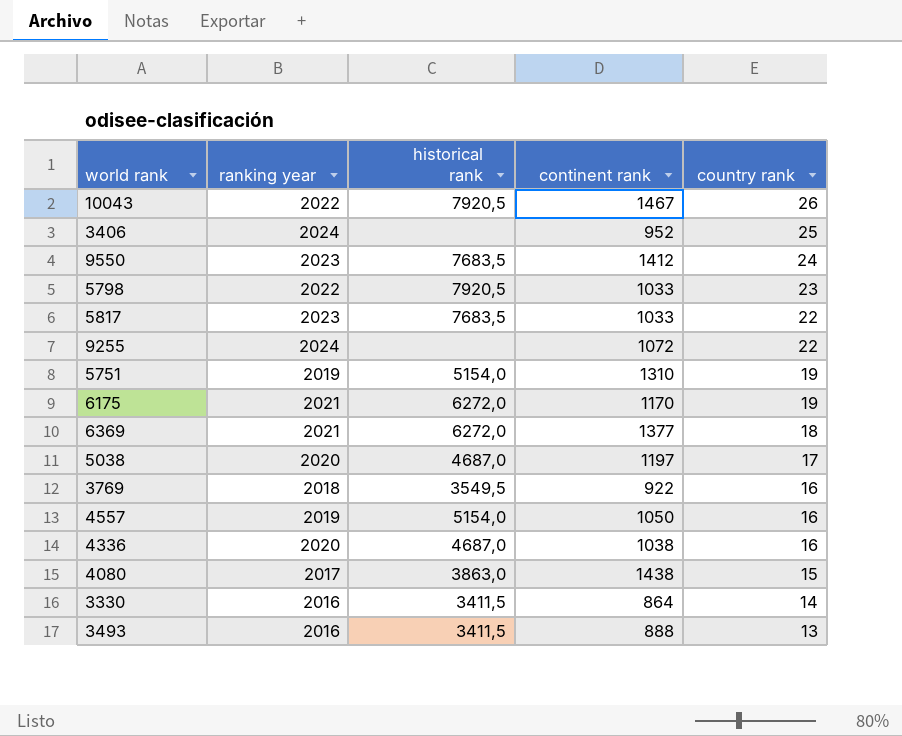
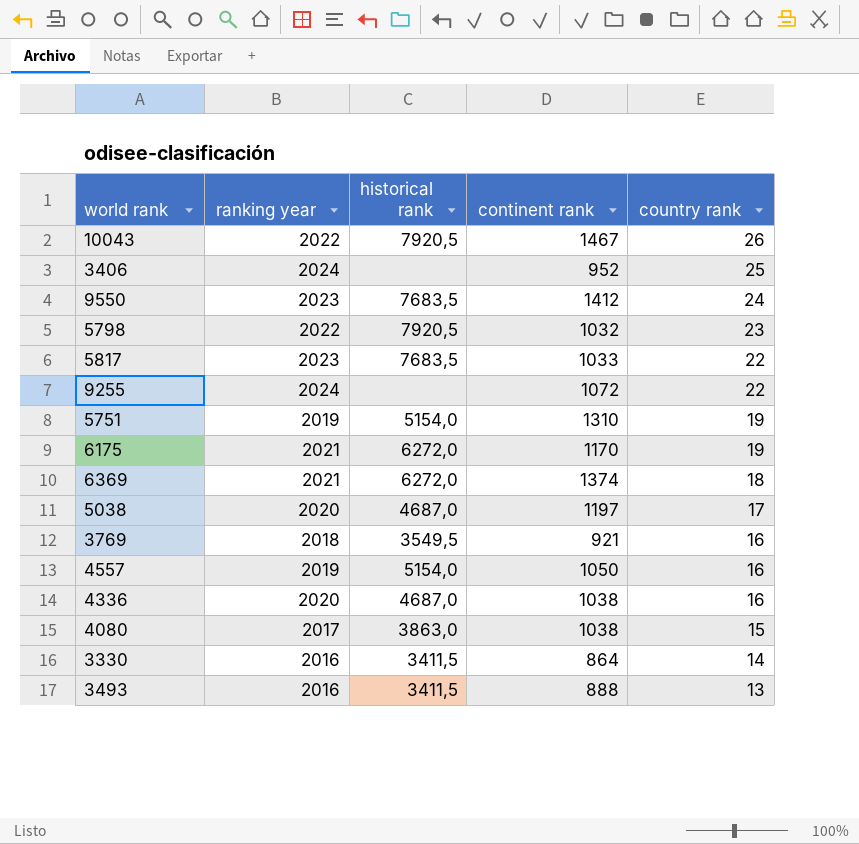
5798 | continent rank: 1033 -> 1032
6369 | continent rank: 1377 -> 1374
3769 | continent rank: 922 -> 921
4080 | continent rank: 1438 -> 1038

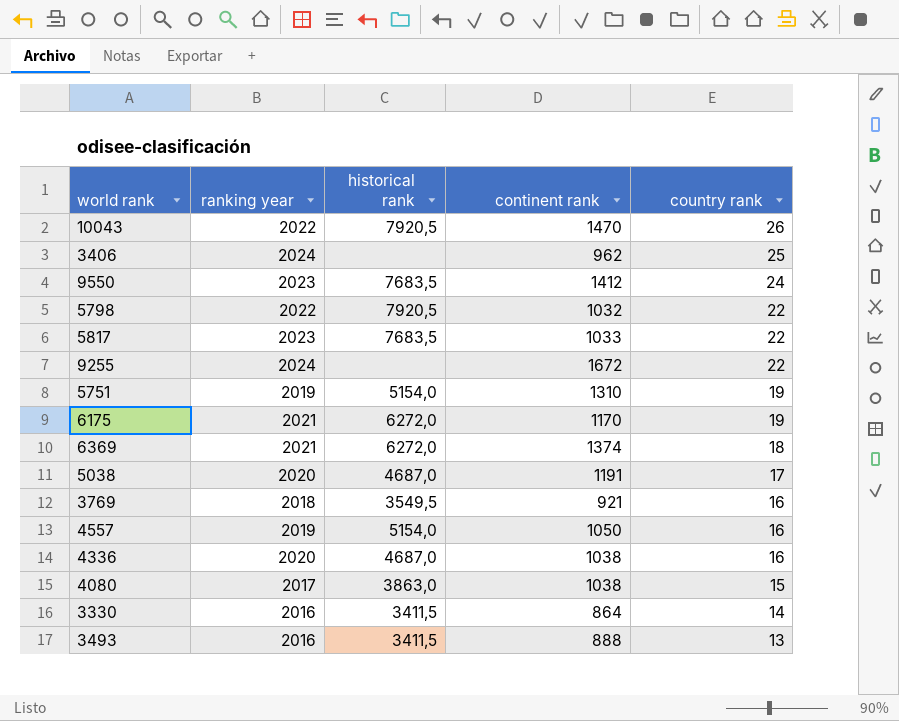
10043 | continent rank: 1467 -> 1470
3406 | continent rank: 952 -> 962
5798 | country rank: 23 -> 22
9255 | continent rank: 1072 -> 1672
5038 | continent rank: 1197 -> 1191

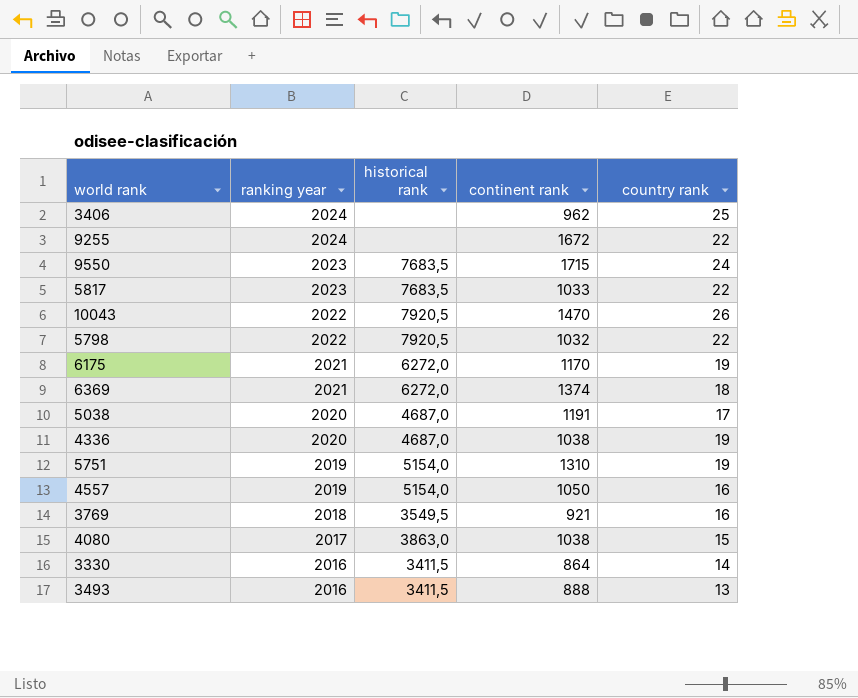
row order: country rank descending -> ranking year descending
9550 | continent rank: 1412 -> 1715
4336 | country rank: 16 -> 19

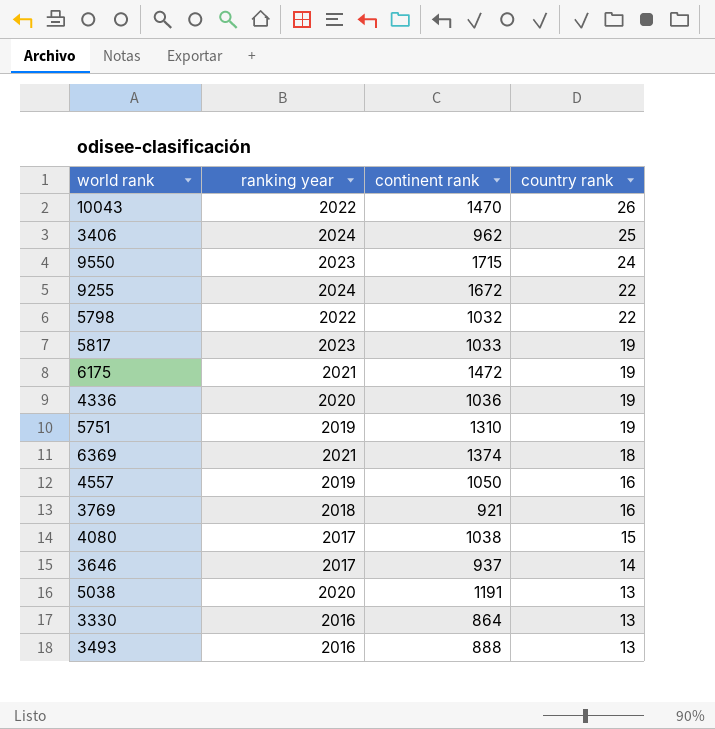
row order: ranking year descending -> country rank descending
column historical rank | position: 3 -> none
5817 | country rank: 22 -> 19
6175 | continent rank: 1170 -> 1472
4336 | continent rank: 1038 -> 1036
row 3646: none -> 2017 | 937 | 14
5038 | country rank: 17 -> 13
3330 | country rank: 14 -> 13

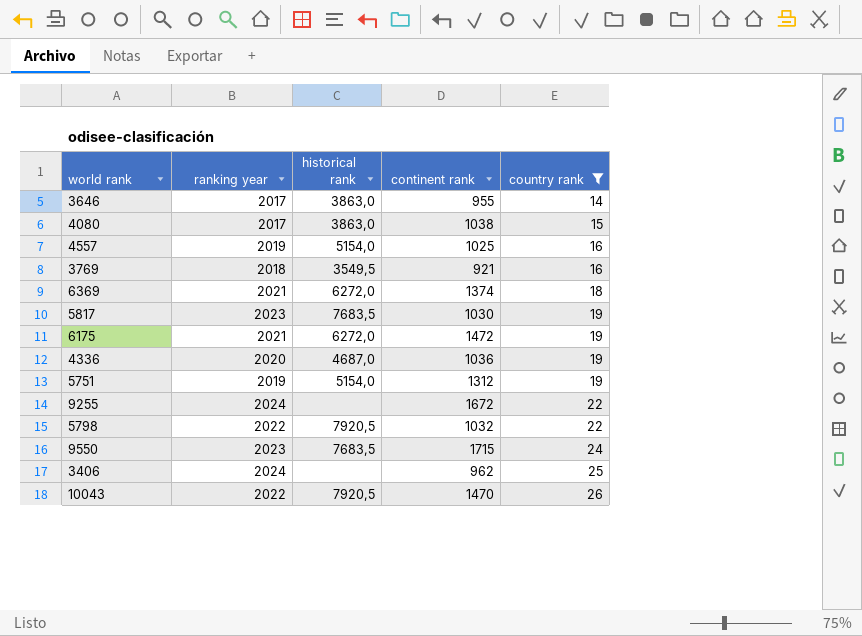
filter: none -> country rank != 13
row order: country rank descending -> country rank ascending
column historical rank | position: none -> 3
3646 | continent rank: 937 -> 955
4557 | continent rank: 1050 -> 1025
5817 | continent rank: 1033 -> 1030
5751 | continent rank: 1310 -> 1312

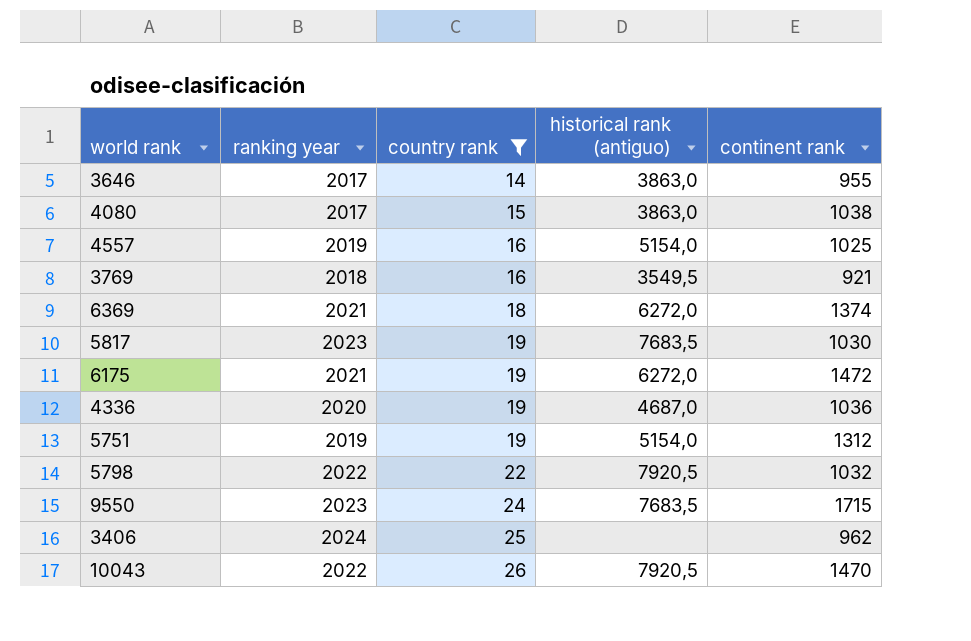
column country rank | position: 5 -> 3
column name: historical rank -> historical rank (antiguo)
row 9255: 2024 | none | 1672 | 22 -> none

